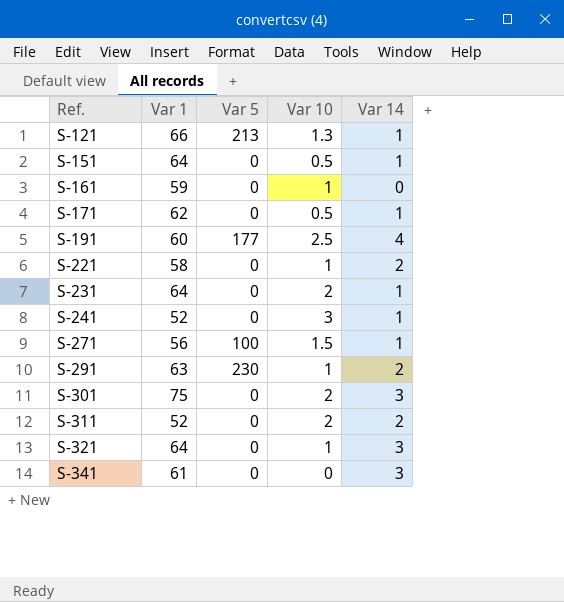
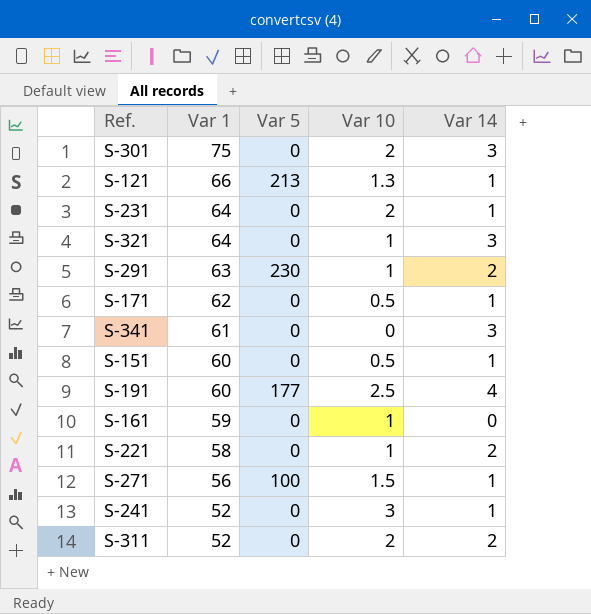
row order: Ref. ascending -> Var 1 descending
S-151 | Var 1: 64 -> 60

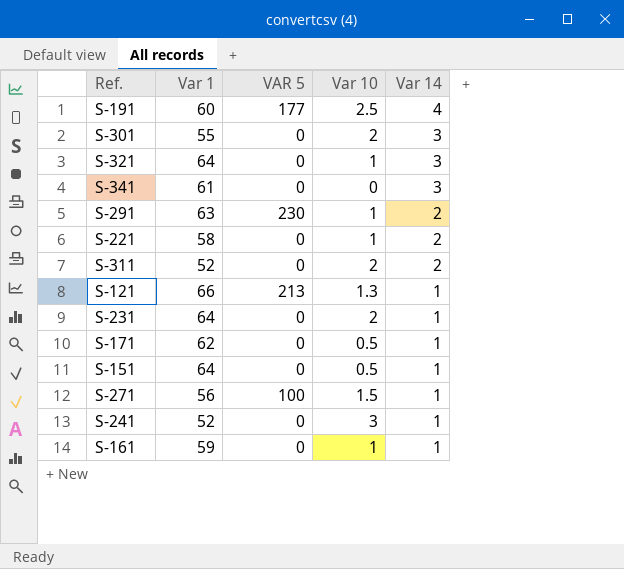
row order: Var 1 descending -> Var 14 descending
column name: Var 5 -> VAR 5
S-301 | Var 1: 75 -> 55
S-151 | Var 1: 60 -> 64
S-161 | Var 14: 0 -> 1

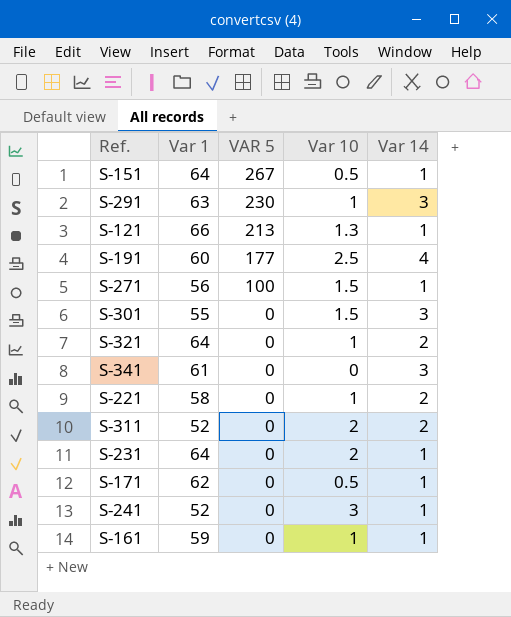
row order: Var 14 descending -> VAR 5 descending
S-151 | VAR 5: 0 -> 267
S-291 | Var 14: 2 -> 3
S-301 | Var 10: 2 -> 1.5
S-321 | Var 14: 3 -> 2

